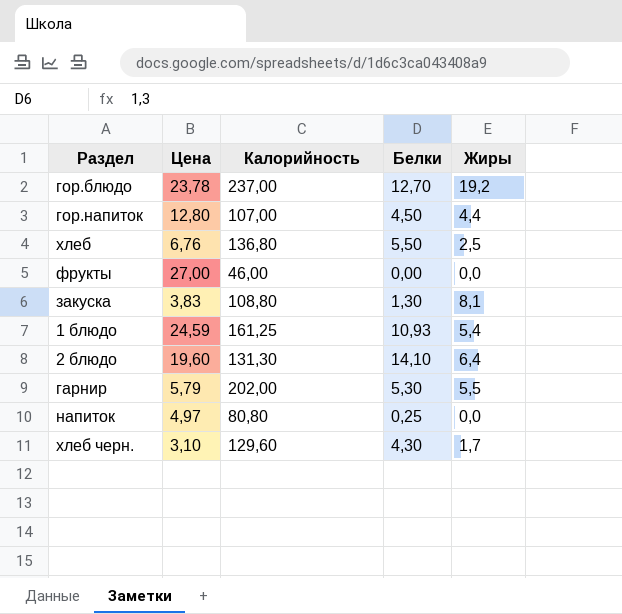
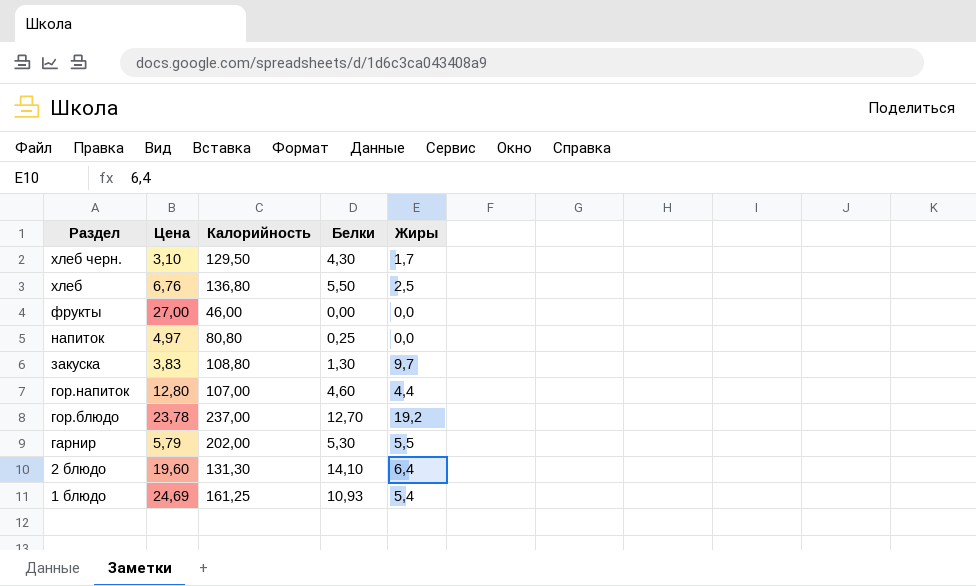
row order: none -> Раздел descending
хлеб черн. | Калорийность: 129,60 -> 129,50
закуска | Жиры: 8,1 -> 9,7
гор.напиток | Белки: 4,50 -> 4,60
1 блюдо | Цена: 24,59 -> 24,69

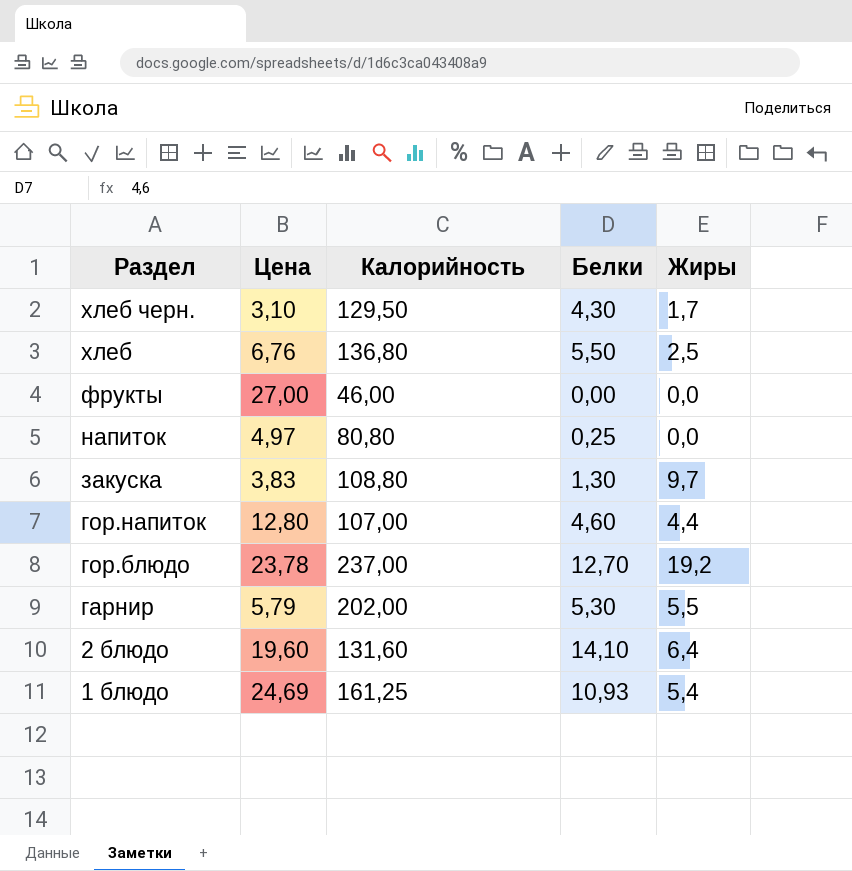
2 блюдо | Калорийность: 131,30 -> 131,60

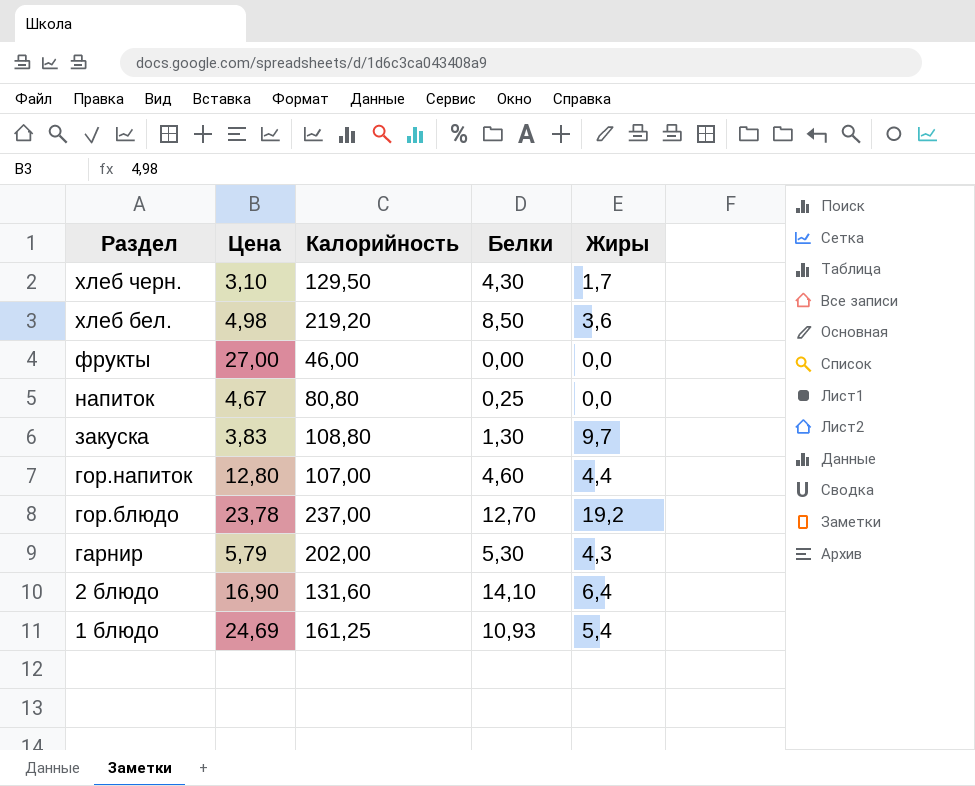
row хлеб: 6,76 | 136,80 | 5,50 | 2,5 -> none
row хлеб бел.: none -> 4,98 | 219,20 | 8,50 | 3,6
напиток | Цена: 4,97 -> 4,67
гарнир | Жиры: 5,5 -> 4,3
2 блюдо | Цена: 19,60 -> 16,90

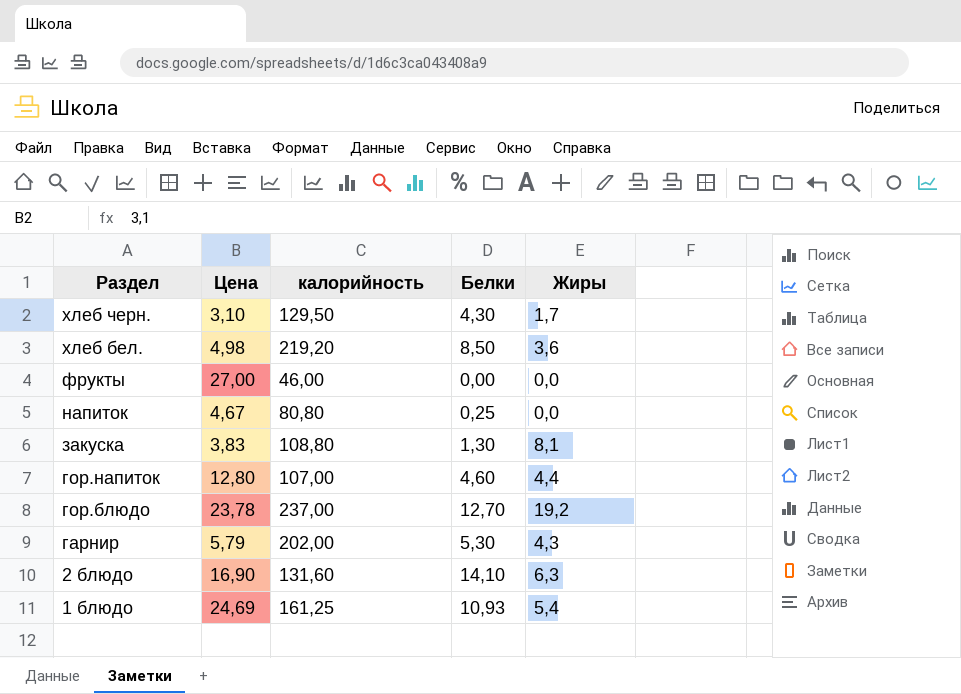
column name: Калорийность -> калорийность
закуска | Жиры: 9,7 -> 8,1
2 блюдо | Жиры: 6,4 -> 6,3

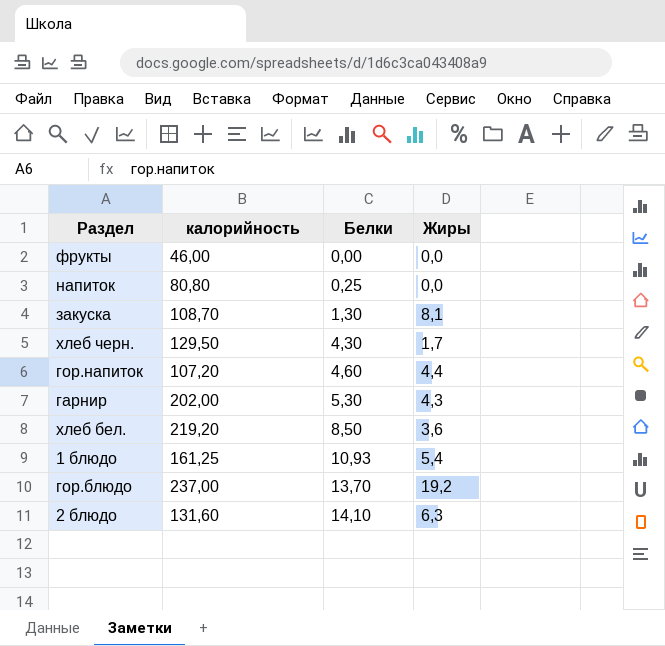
row order: Раздел descending -> Белки ascending
column Цена | position: 2 -> none
закуска | калорийность: 108,80 -> 108,70
гор.напиток | калорийность: 107,00 -> 107,20
гор.блюдо | Белки: 12,70 -> 13,70

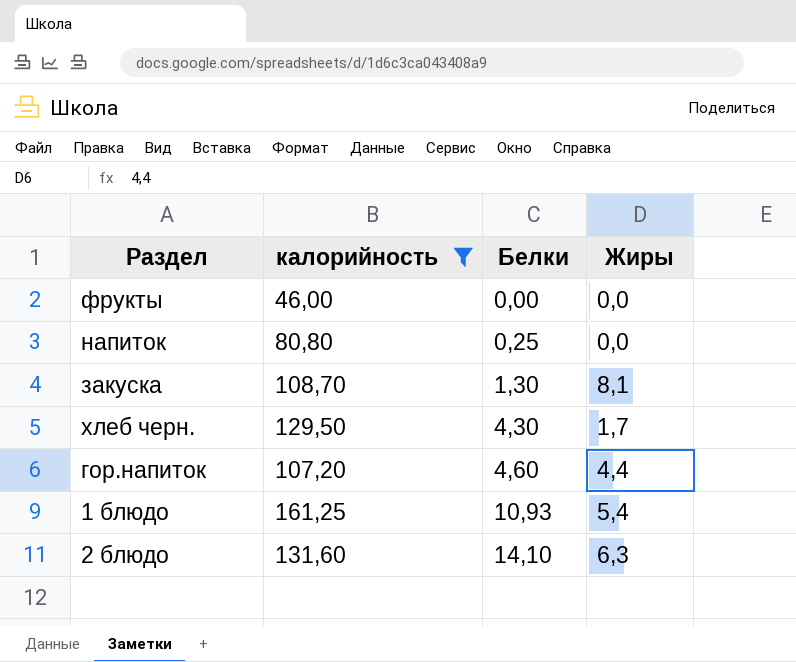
filter: none -> калорийность <= 161,25

